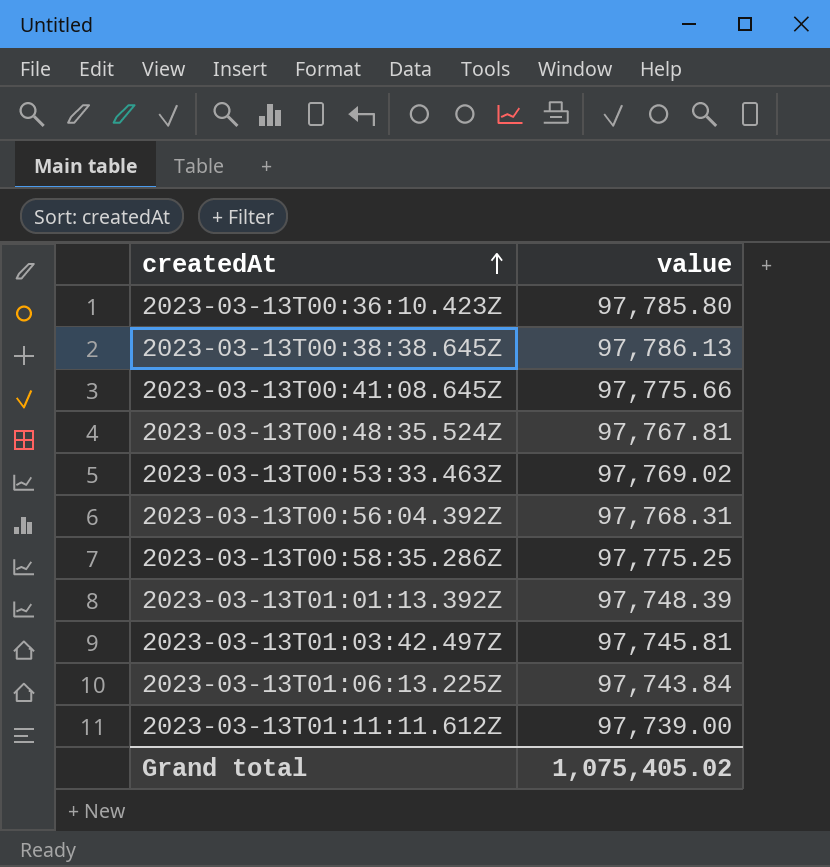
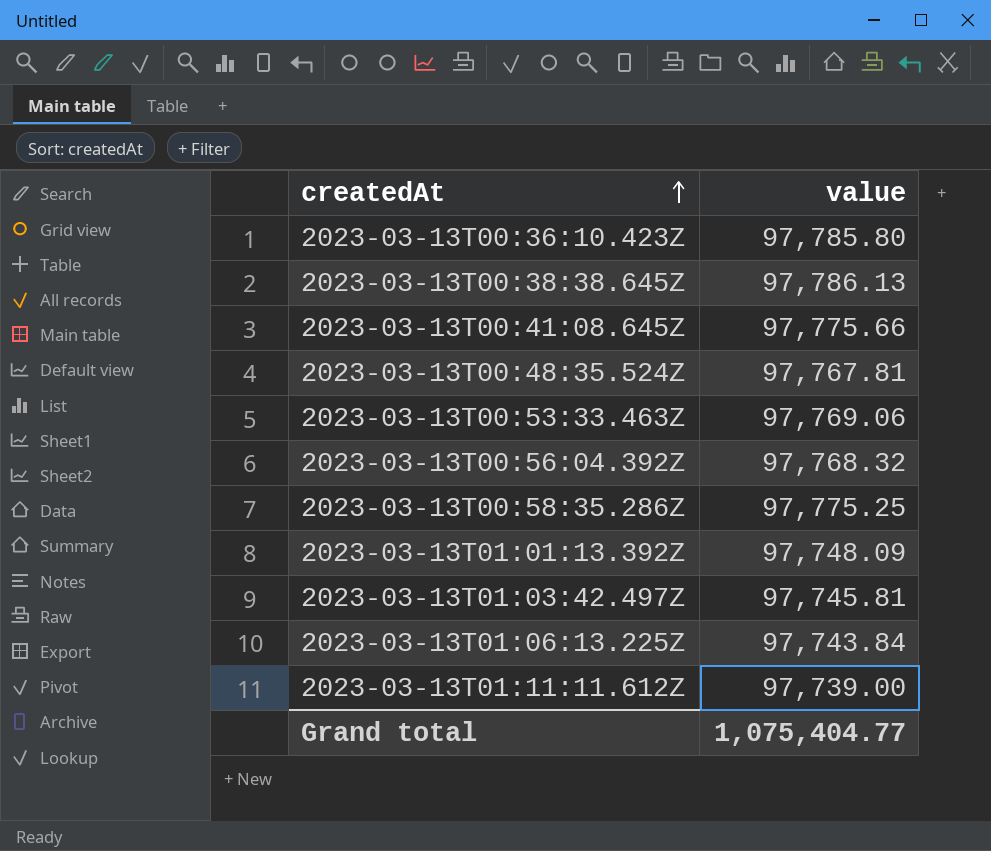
2023-03-13T00:53:33.463Z | value: 97,769.02 -> 97,769.06
2023-03-13T00:56:04.392Z | value: 97,768.31 -> 97,768.32
2023-03-13T01:01:13.392Z | value: 97,748.39 -> 97,748.09
Grand total | value: 1,075,405.02 -> 1,075,404.77

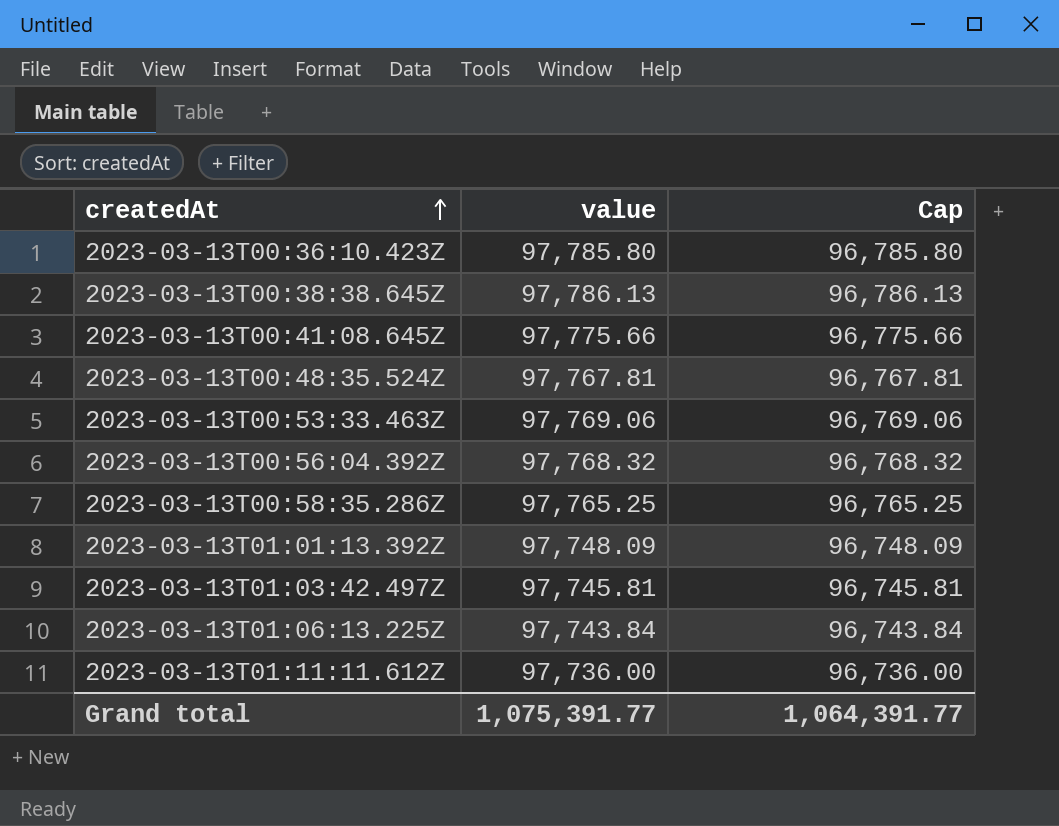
column Cap | formula: none -> [value] - 1000
2023-03-13T00:58:35.286Z | value: 97,775.25 -> 97,765.25
2023-03-13T01:11:11.612Z | value: 97,739.00 -> 97,736.00
Grand total | value: 1,075,404.77 -> 1,075,391.77

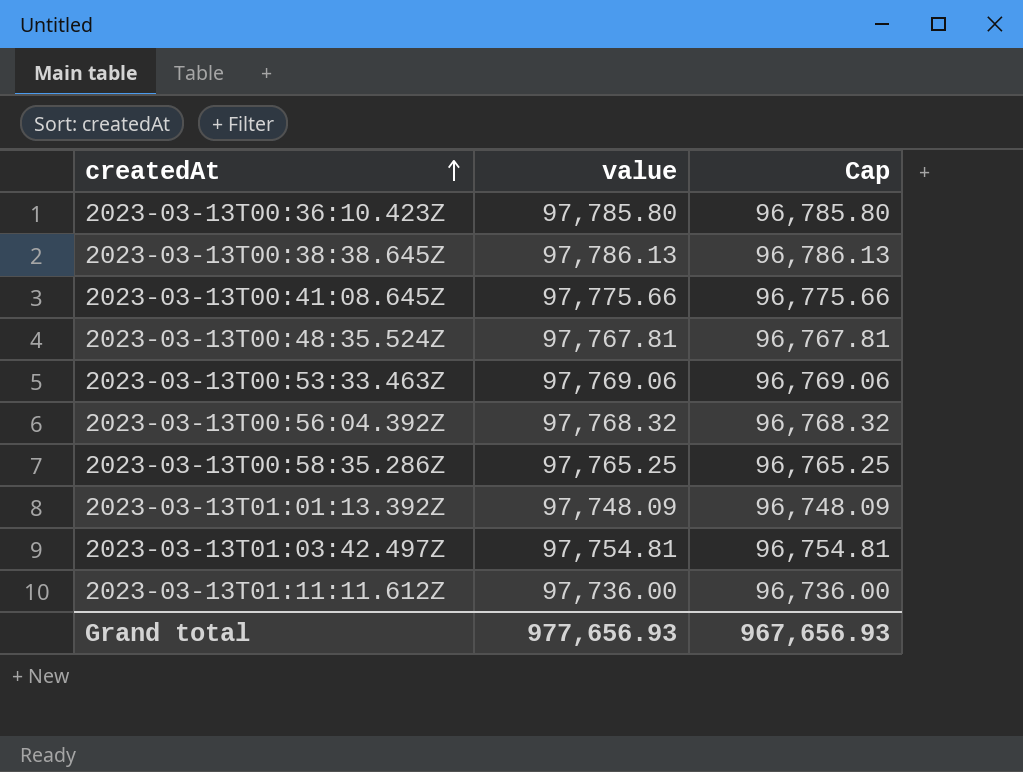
row 2023-03-13T01:06:13.225Z: 97,743.84 | 96,743.84 -> none
2023-03-13T01:03:42.497Z | value: 97,745.81 -> 97,754.81
2023-03-13T01:03:42.497Z | Cap: 96,745.81 -> 96,754.81
Grand total | value: 1,075,391.77 -> 977,656.93
Grand total | Cap: 1,064,391.77 -> 967,656.93

